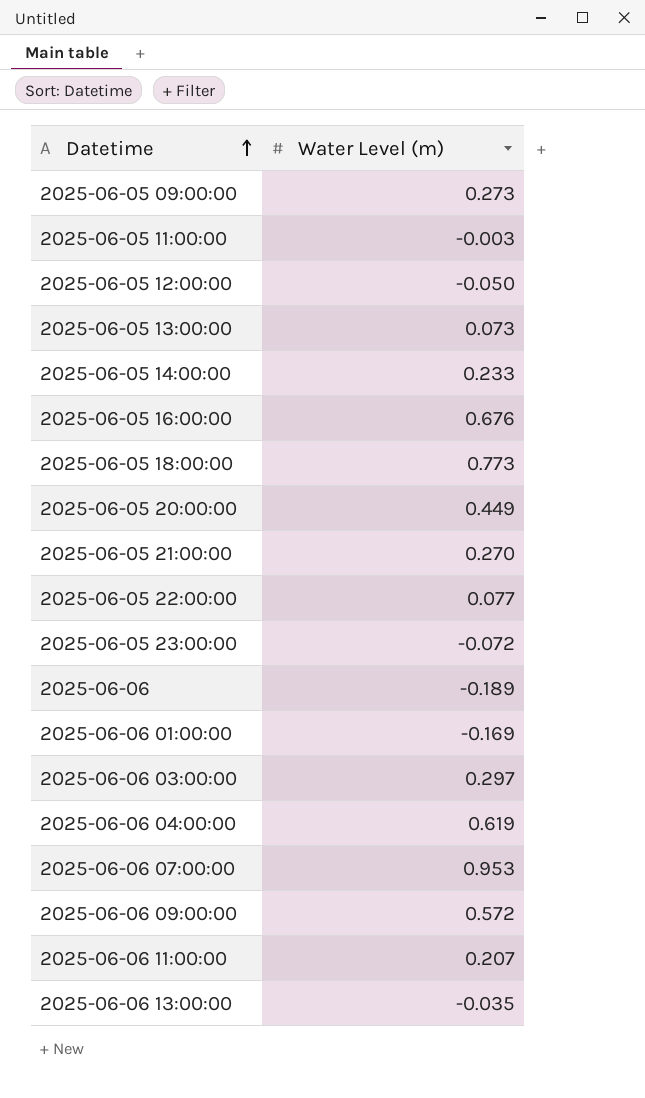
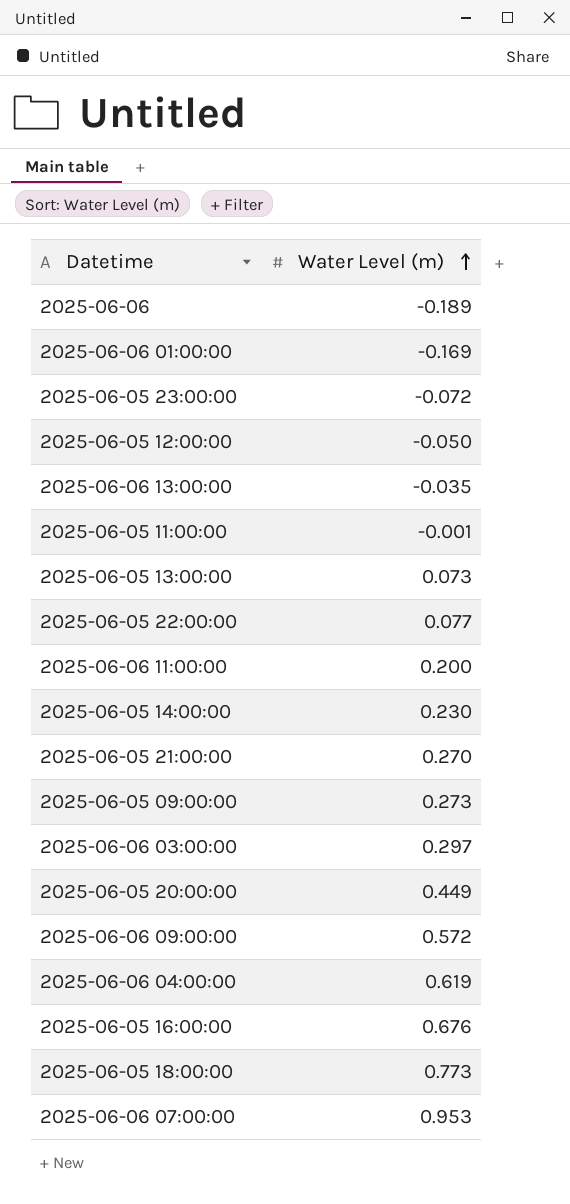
row order: Datetime ascending -> Water Level (m) ascending
2025-06-05 11:00:00 | Water Level (m): -0.003 -> -0.001
2025-06-06 11:00:00 | Water Level (m): 0.207 -> 0.200
2025-06-05 14:00:00 | Water Level (m): 0.233 -> 0.230

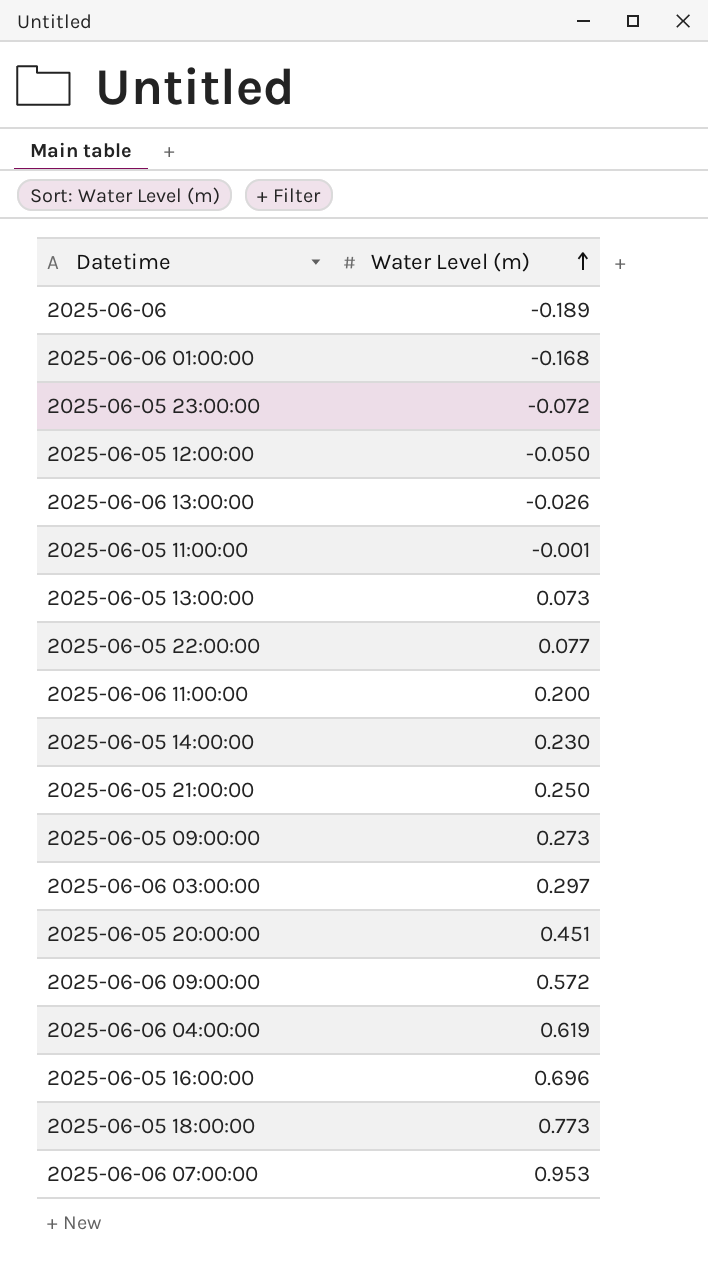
2025-06-06 01:00:00 | Water Level (m): -0.169 -> -0.168
2025-06-06 13:00:00 | Water Level (m): -0.035 -> -0.026
2025-06-05 21:00:00 | Water Level (m): 0.270 -> 0.250
2025-06-05 20:00:00 | Water Level (m): 0.449 -> 0.451
2025-06-05 16:00:00 | Water Level (m): 0.676 -> 0.696

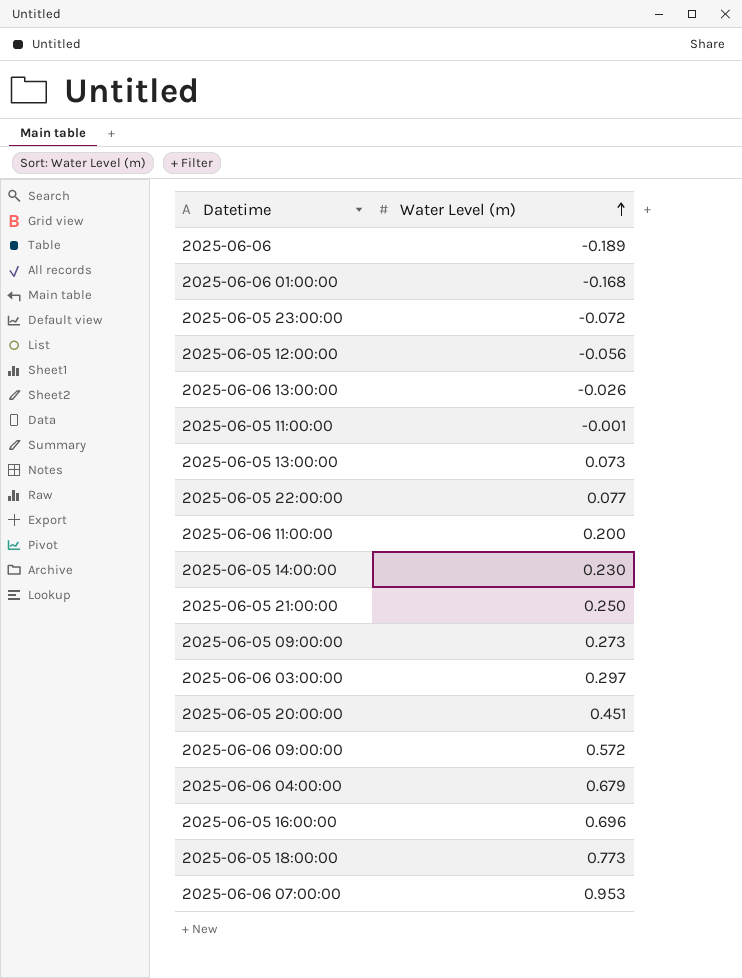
2025-06-05 12:00:00 | Water Level (m): -0.050 -> -0.056
2025-06-06 04:00:00 | Water Level (m): 0.619 -> 0.679

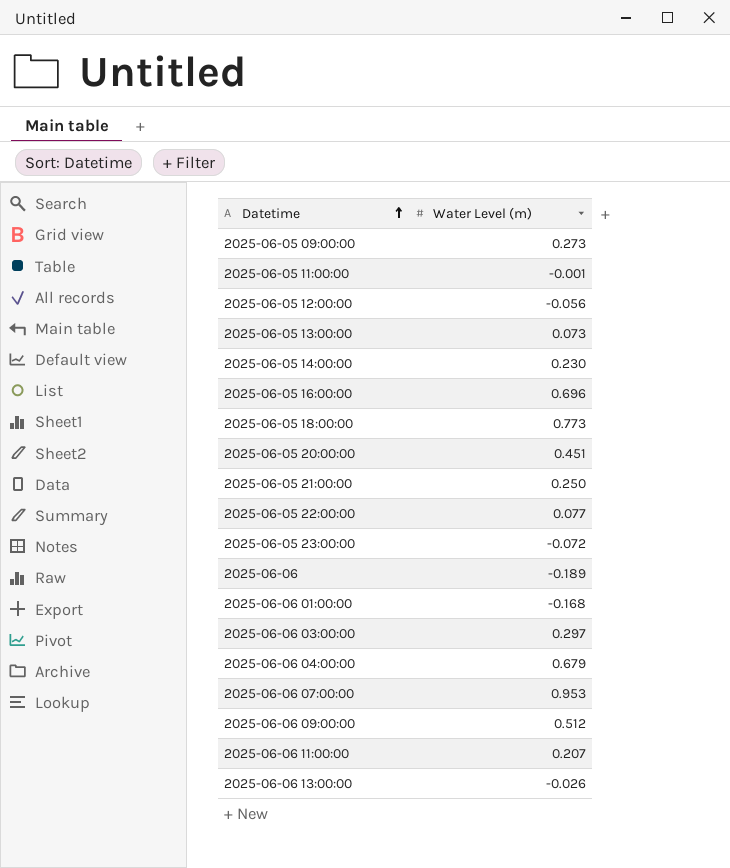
row order: Water Level (m) ascending -> Datetime ascending
2025-06-06 09:00:00 | Water Level (m): 0.572 -> 0.512
2025-06-06 11:00:00 | Water Level (m): 0.200 -> 0.207

